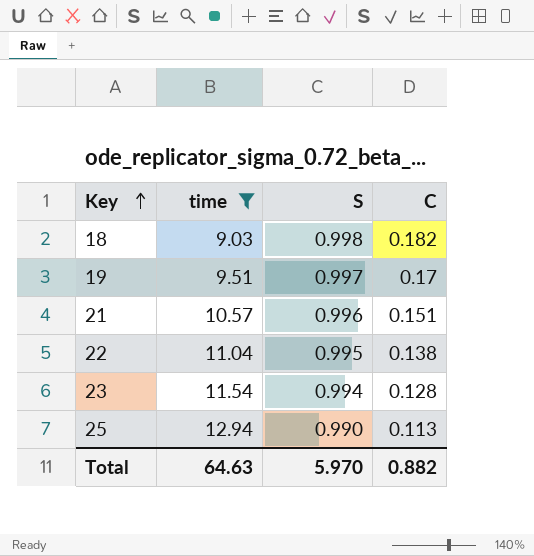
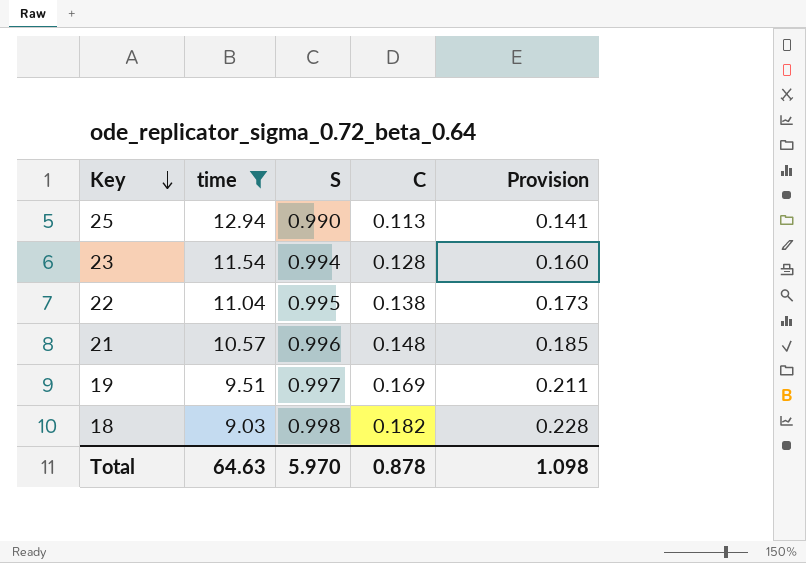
row order: Key ascending -> Key descending
column Provision | formula: none -> [C] * 1.25
21 | C: 0.151 -> 0.148
19 | C: 0.17 -> 0.169
Total | C: 0.882 -> 0.878

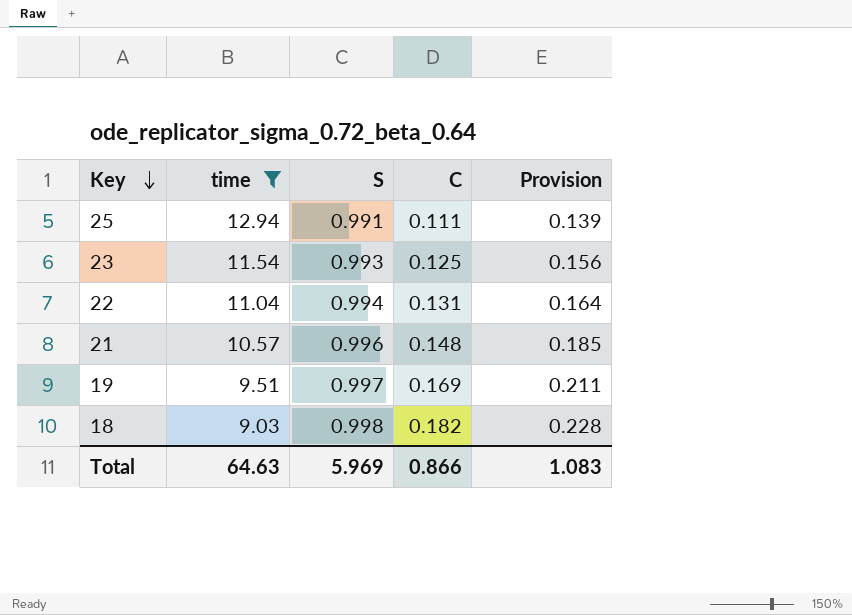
25 | S: 0.990 -> 0.991
25 | C: 0.113 -> 0.111
25 | Provision: 0.141 -> 0.139
23 | S: 0.994 -> 0.993
23 | C: 0.128 -> 0.125
23 | Provision: 0.160 -> 0.156
22 | S: 0.995 -> 0.994
22 | C: 0.138 -> 0.131
22 | Provision: 0.173 -> 0.164
Total | S: 5.970 -> 5.969
Total | C: 0.878 -> 0.866
Total | Provision: 1.098 -> 1.083

